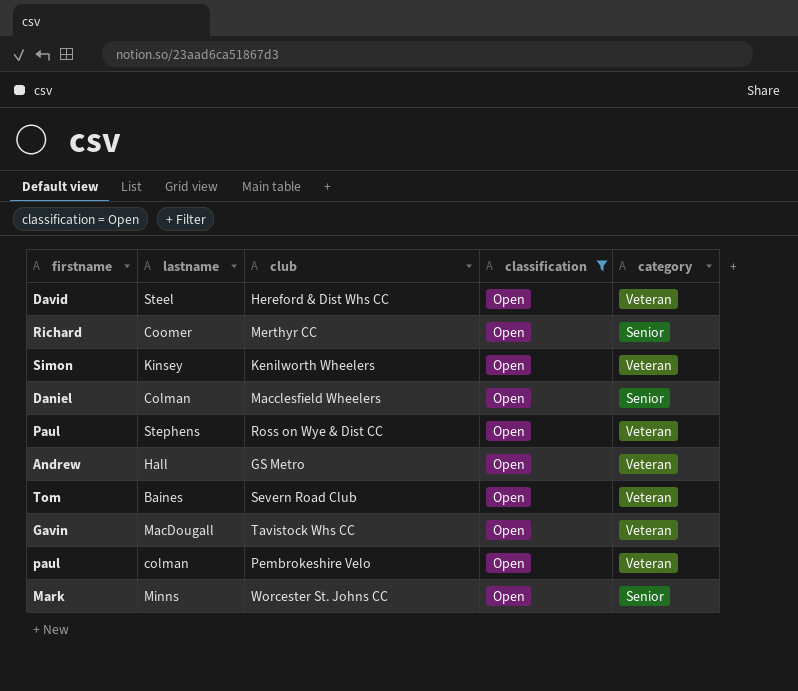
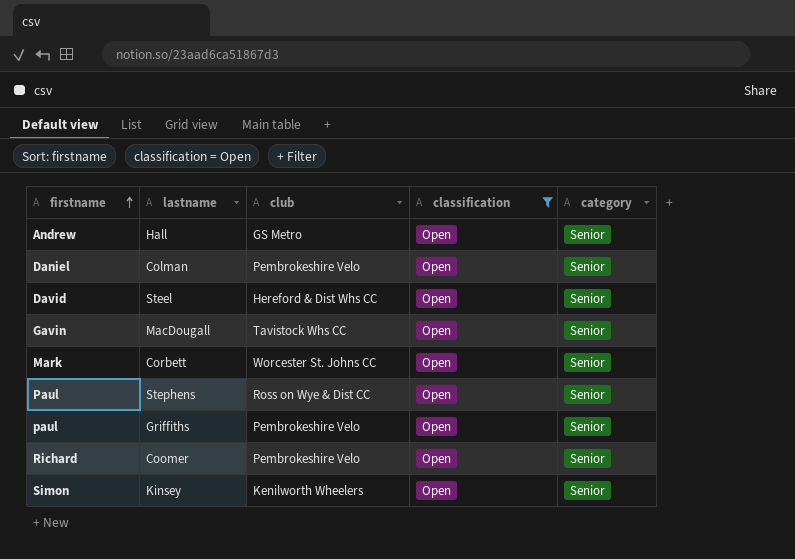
row order: none -> firstname ascending
row Tom: Baines | Severn Road Club | Open | Veteran -> none
Andrew | category: Veteran -> Senior
Daniel | club: Macclesfield Wheelers -> Pembrokeshire Velo
David | category: Veteran -> Senior
Gavin | category: Veteran -> Senior
Mark | lastname: Minns -> Corbett
Paul | category: Veteran -> Senior
paul | lastname: colman -> Griffiths
paul | category: Veteran -> Senior
Richard | club: Merthyr CC -> Pembrokeshire Velo
Simon | category: Veteran -> Senior

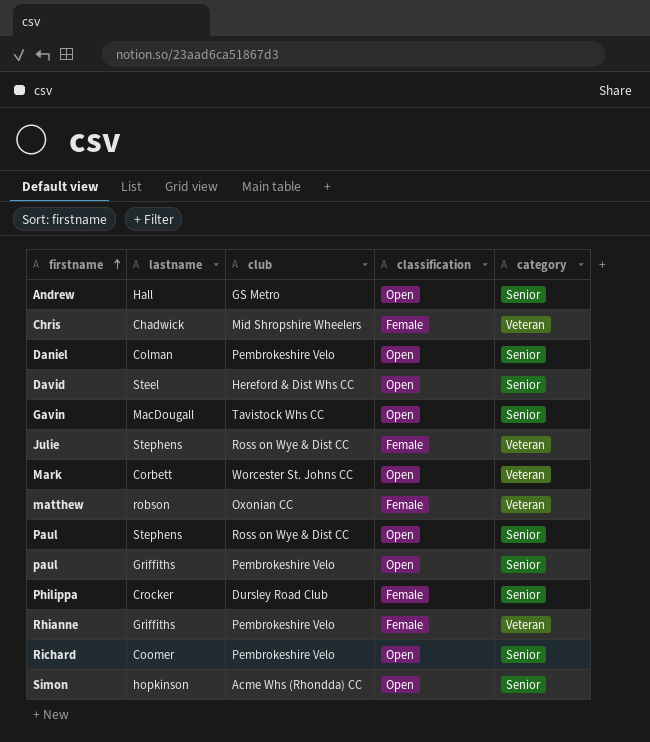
filter: classification = Open -> none
Mark | category: Senior -> Veteran
Simon | lastname: Kinsey -> hopkinson
Simon | club: Kenilworth Wheelers -> Acme Whs (Rhondda) CC

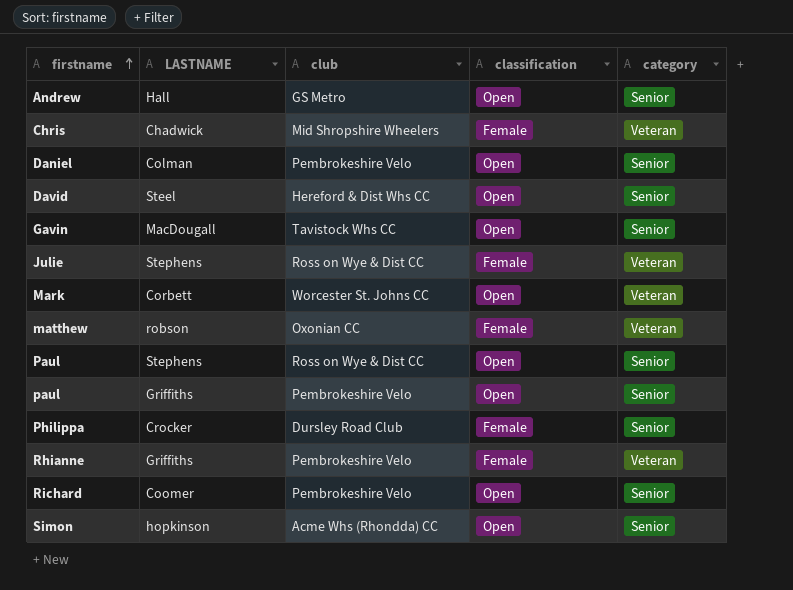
column name: lastname -> LASTNAME

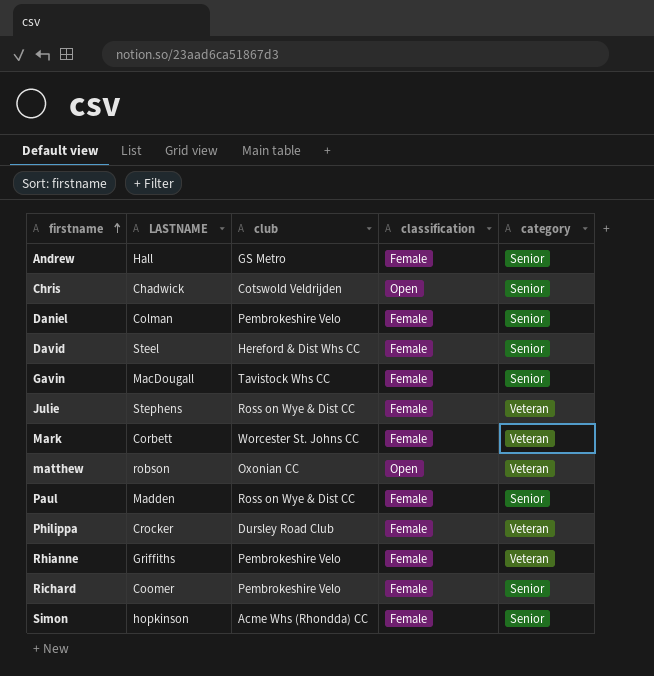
row paul: Griffiths | Pembrokeshire Velo | Open | Senior -> none
Andrew | classification: Open -> Female
Chris | club: Mid Shropshire Wheelers -> Cotswold Veldrijden
Chris | classification: Female -> Open
Chris | category: Veteran -> Senior
Daniel | classification: Open -> Female
David | classification: Open -> Female
Gavin | classification: Open -> Female
Mark | classification: Open -> Female
matthew | classification: Female -> Open
Paul | LASTNAME: Stephens -> Madden
Paul | classification: Open -> Female
Philippa | category: Senior -> Veteran
Richard | classification: Open -> Female
Simon | classification: Open -> Female

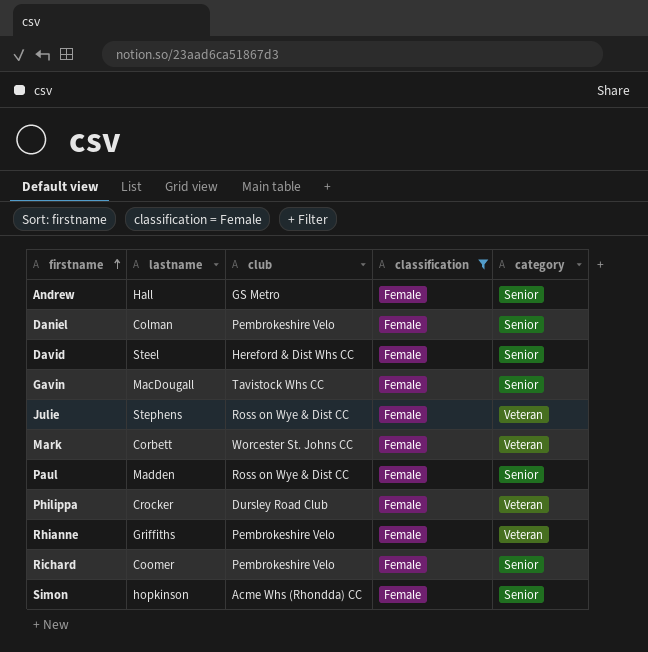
filter: none -> classification = Female
column name: LASTNAME -> lastname

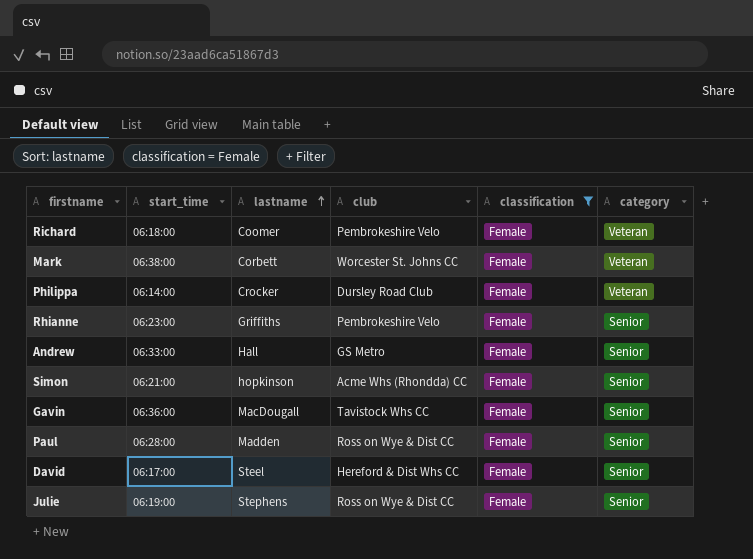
row order: firstname ascending -> lastname ascending
column start_time | position: none -> 2
row Daniel: Colman | Pembrokeshire Velo | Female | Senior -> none
Richard | category: Senior -> Veteran
Rhianne | category: Veteran -> Senior
Julie | category: Veteran -> Senior

